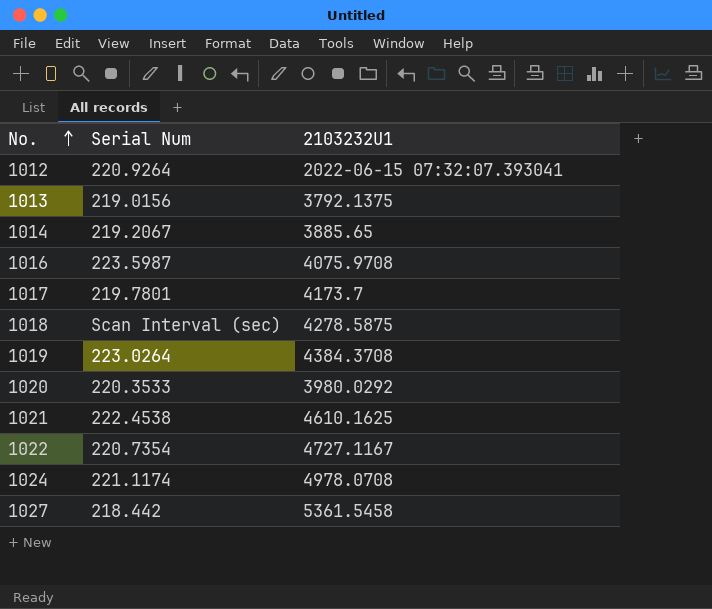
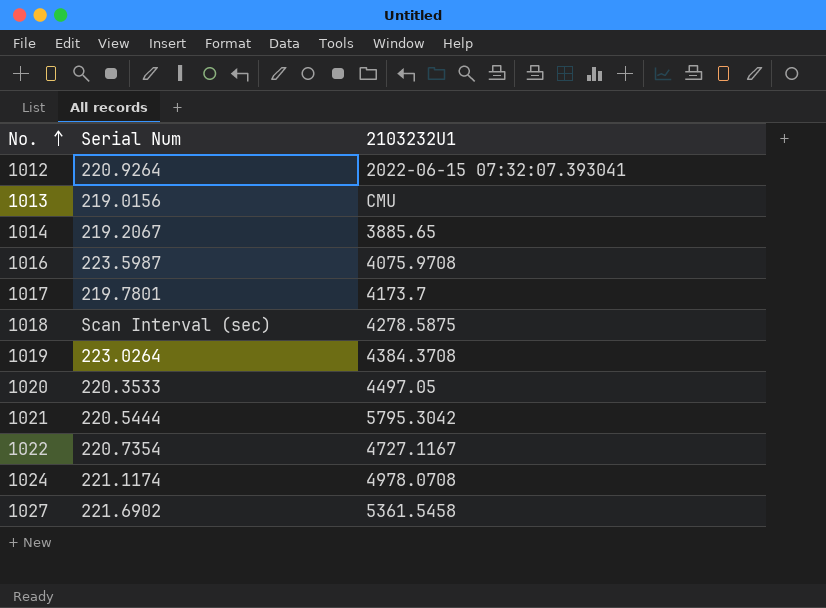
1013 | 2103232U1: 3792.1375 -> CMU
1020 | 2103232U1: 3980.0292 -> 4497.05
1021 | Serial Num: 222.4538 -> 220.5444
1021 | 2103232U1: 4610.1625 -> 5795.3042
1027 | Serial Num: 218.442 -> 221.6902

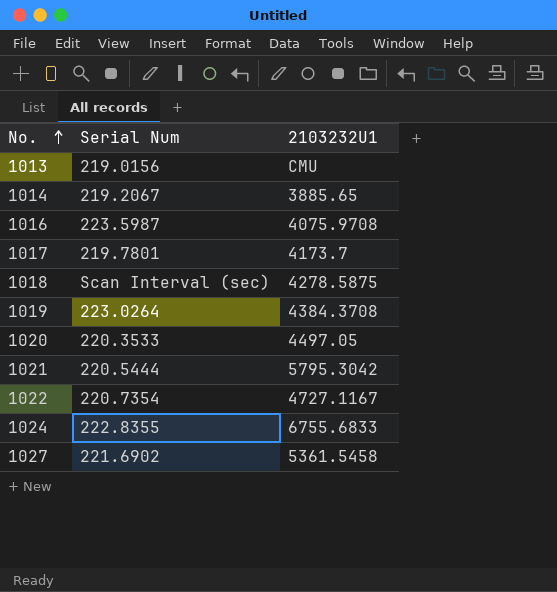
row 1012: 220.9264 | 2022-06-15 07:32:07.393041 -> none
1024 | Serial Num: 221.1174 -> 222.8355
1024 | 2103232U1: 4978.0708 -> 6755.6833

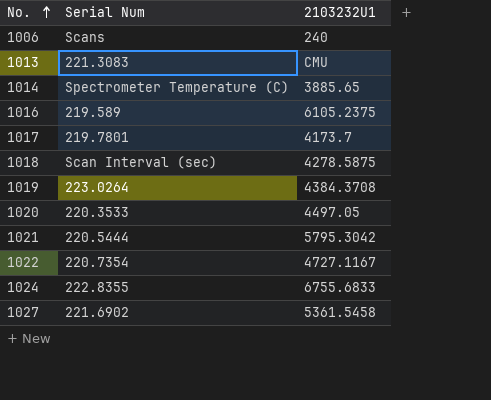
row 1006: none -> Scans | 240
1013 | Serial Num: 219.0156 -> 221.3083
1014 | Serial Num: 219.2067 -> Spectrometer Temperature (C)
1016 | Serial Num: 223.5987 -> 219.589
1016 | 2103232U1: 4075.9708 -> 6105.2375

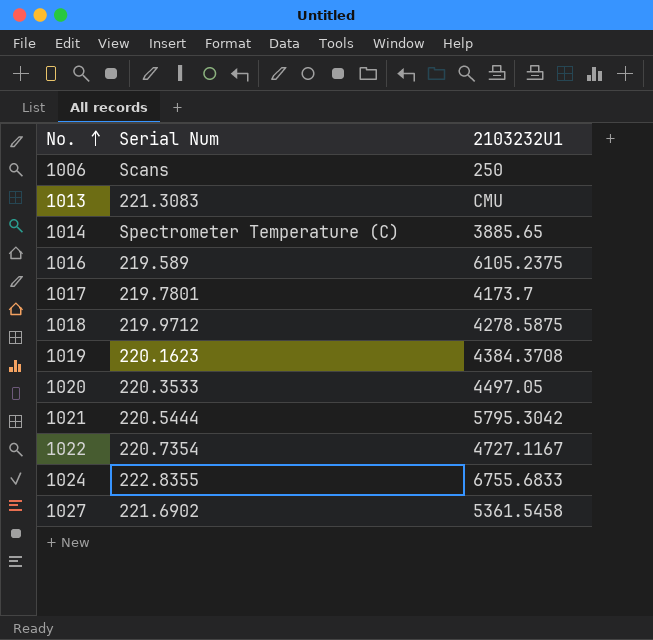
1006 | 2103232U1: 240 -> 250
1018 | Serial Num: Scan Interval (sec) -> 219.9712
1019 | Serial Num: 223.0264 -> 220.1623

